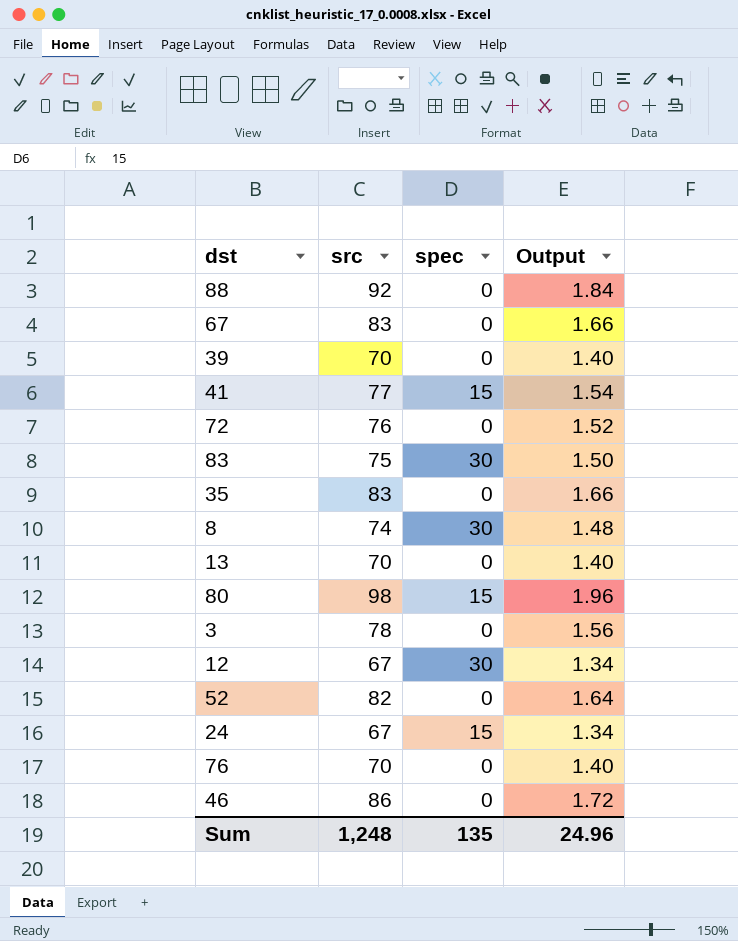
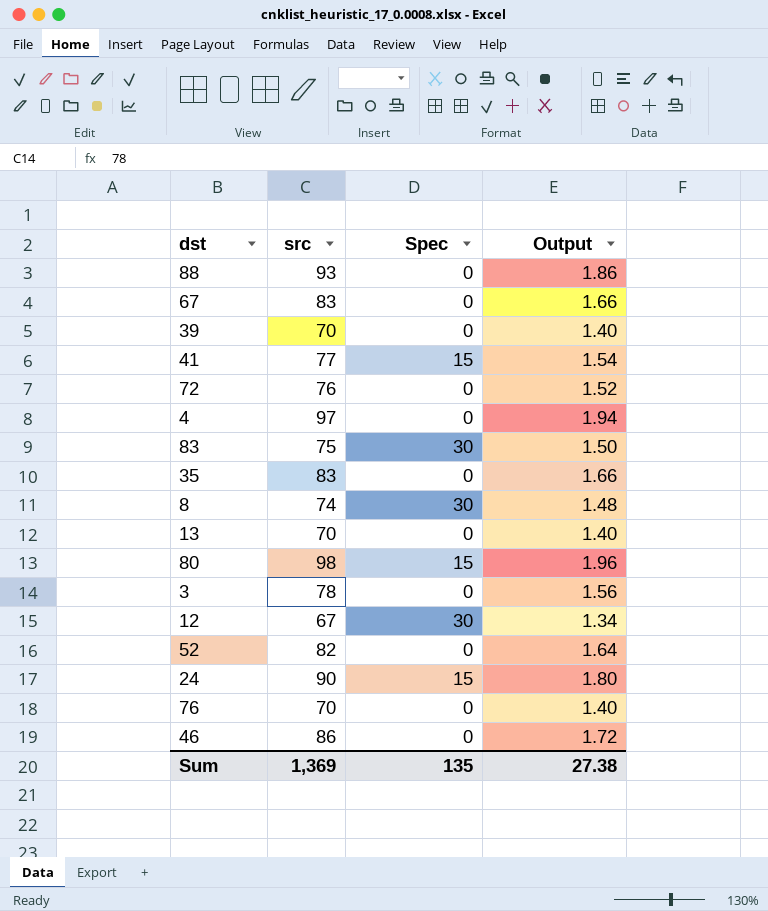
column name: spec -> Spec
88 | src: 92 -> 93
88 | Output: 1.84 -> 1.86
row 4: none -> 97 | 0 | 1.94
24 | src: 67 -> 90
24 | Output: 1.34 -> 1.80
Sum | src: 1,248 -> 1,369
Sum | Output: 24.96 -> 27.38

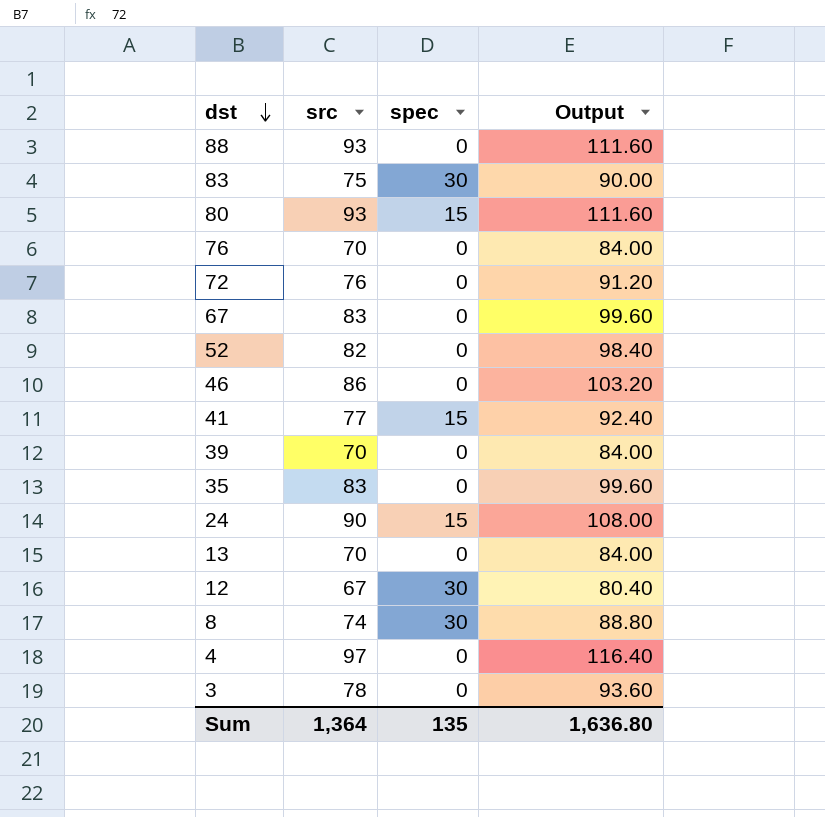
row order: none -> dst descending
column name: Spec -> spec
column Output | formula: [src] * 0.02 -> [src] * 1.2
80 | src: 98 -> 93
Sum | src: 1,369 -> 1,364
Sum | Output: 27.38 -> 1,636.80

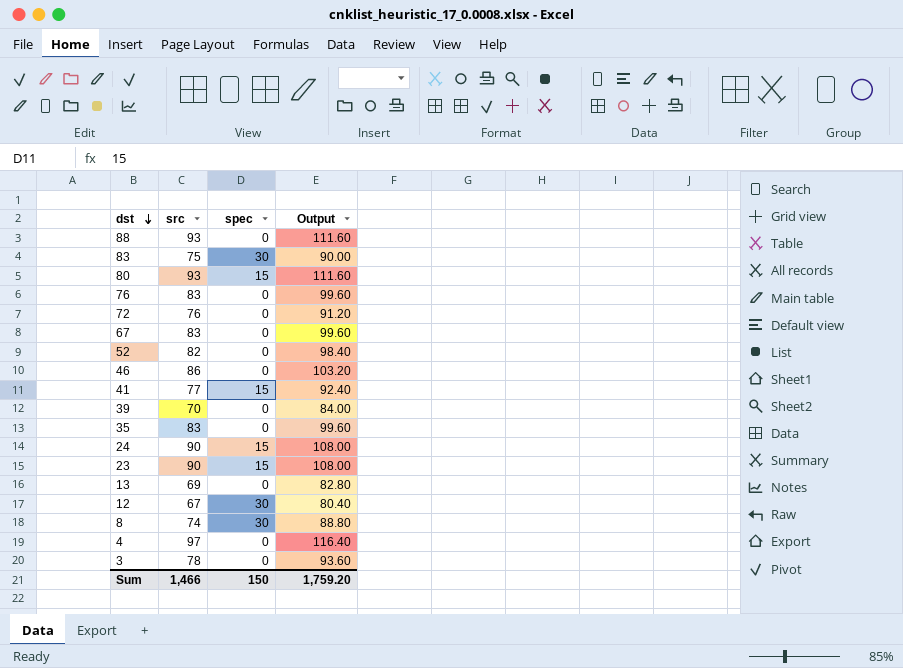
76 | src: 70 -> 83
76 | Output: 84.00 -> 99.60
row 23: none -> 90 | 15 | 108.00
13 | src: 70 -> 69
13 | Output: 84.00 -> 82.80
Sum | src: 1,364 -> 1,466
Sum | spec: 135 -> 150
Sum | Output: 1,636.80 -> 1,759.20

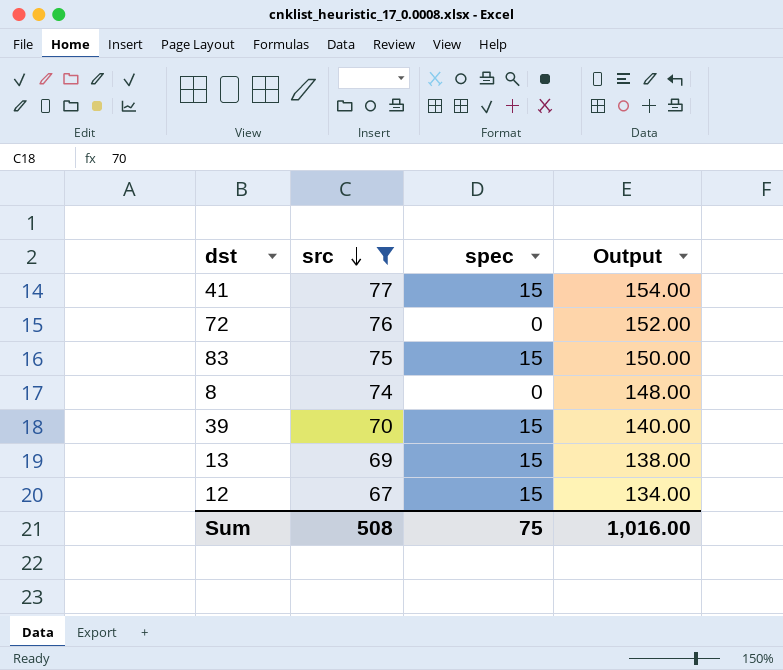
filter: none -> src <= 77
row order: dst descending -> src descending
column Output | formula: [src] * 1.2 -> [src] * 2
83 | spec: 30 -> 15
8 | spec: 30 -> 0
39 | spec: 0 -> 15
13 | spec: 0 -> 15
12 | spec: 30 -> 15
Sum | src: 1,466 -> 508
Sum | spec: 150 -> 75
Sum | Output: 1,759.20 -> 1,016.00

